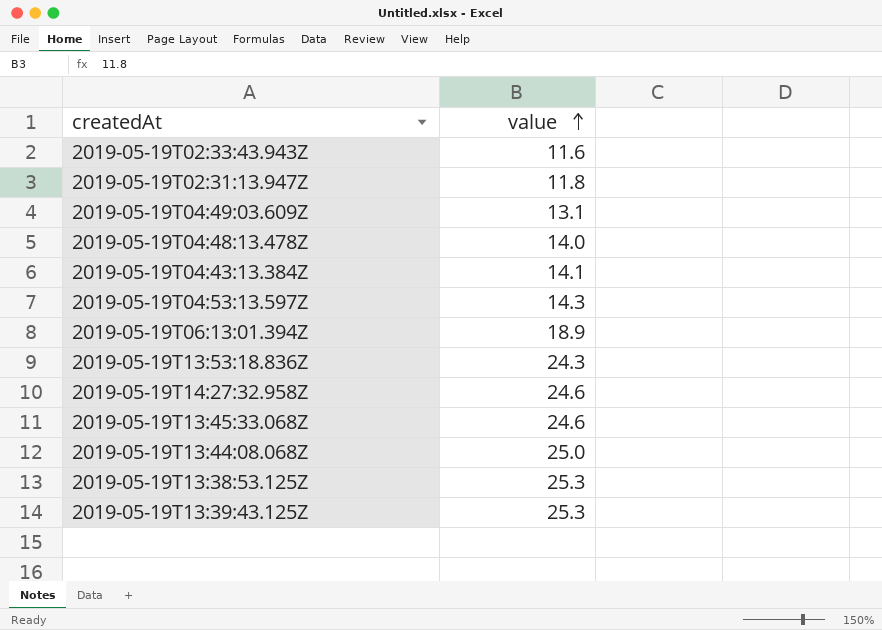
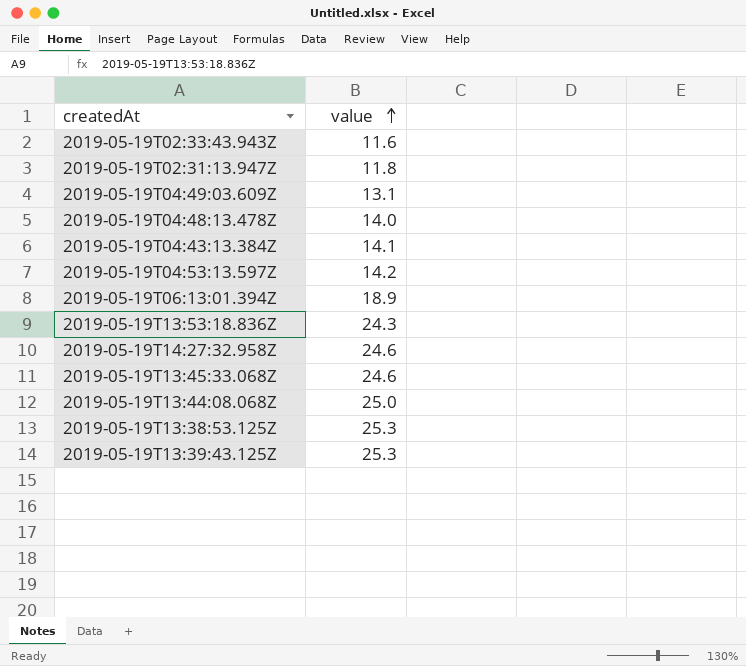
2019-05-19T04:53:13.597Z | value: 14.3 -> 14.2

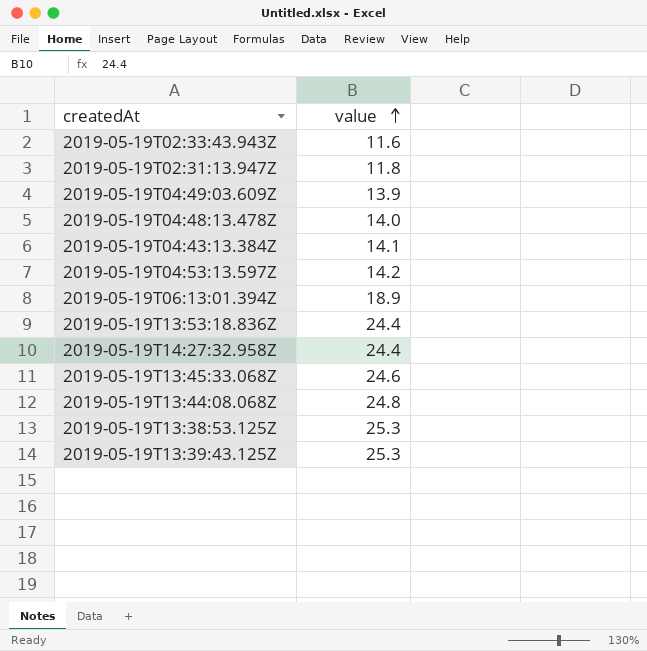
2019-05-19T04:49:03.609Z | value: 13.1 -> 13.9
2019-05-19T13:53:18.836Z | value: 24.3 -> 24.4
2019-05-19T14:27:32.958Z | value: 24.6 -> 24.4
2019-05-19T13:44:08.068Z | value: 25.0 -> 24.8

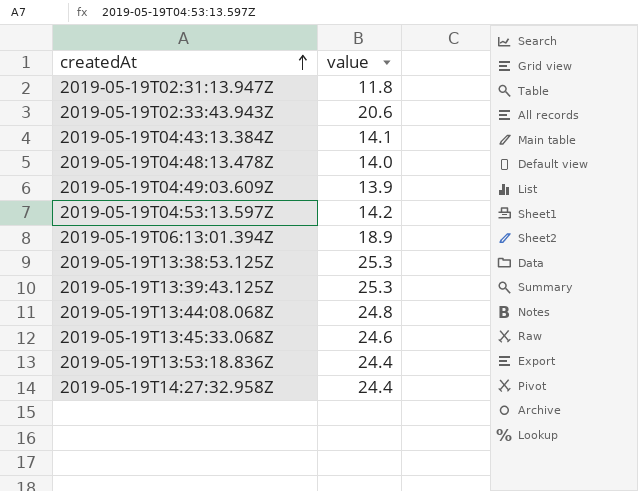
row order: value ascending -> createdAt ascending
2019-05-19T02:33:43.943Z | value: 11.6 -> 20.6

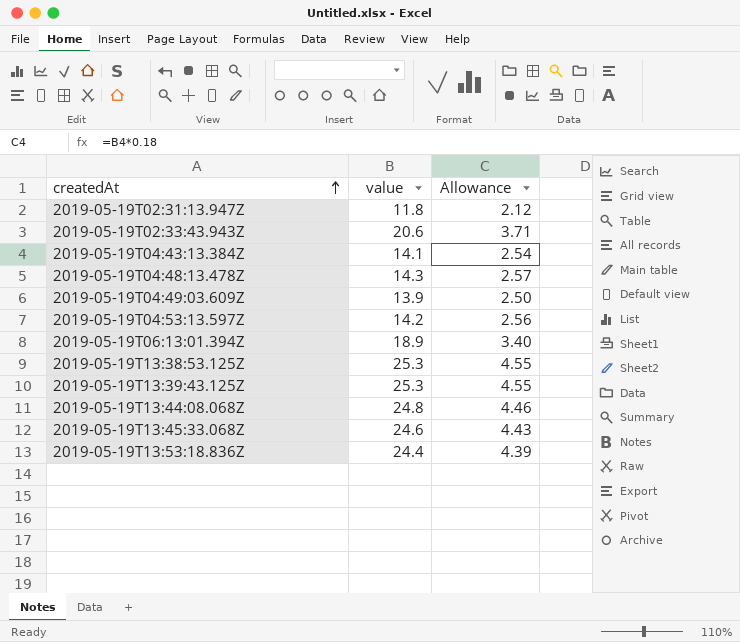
column Allowance | formula: none -> [value] * 0.18
row 2019-05-19T14:27:32.958Z: 24.4 -> none
2019-05-19T04:48:13.478Z | value: 14.0 -> 14.3

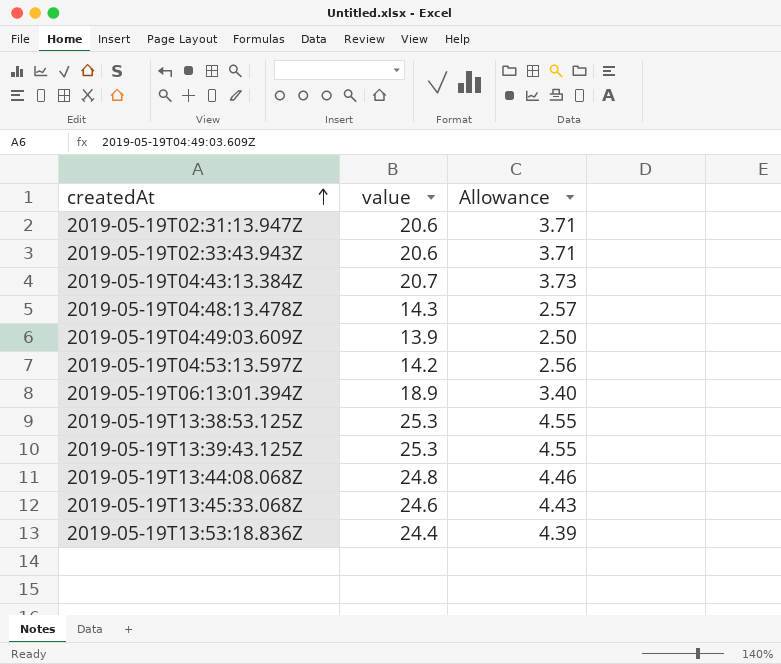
2019-05-19T02:31:13.947Z | value: 11.8 -> 20.6
2019-05-19T02:31:13.947Z | Allowance: 2.12 -> 3.71
2019-05-19T04:43:13.384Z | value: 14.1 -> 20.7
2019-05-19T04:43:13.384Z | Allowance: 2.54 -> 3.73

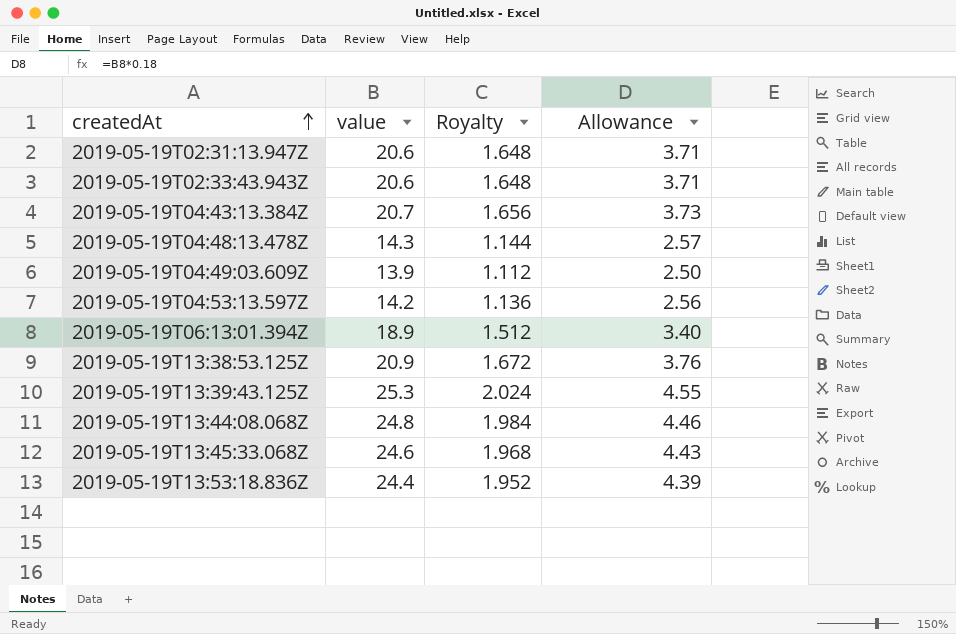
column Royalty | formula: none -> [value] * 0.08
2019-05-19T13:38:53.125Z | value: 25.3 -> 20.9
2019-05-19T13:38:53.125Z | Allowance: 4.55 -> 3.76

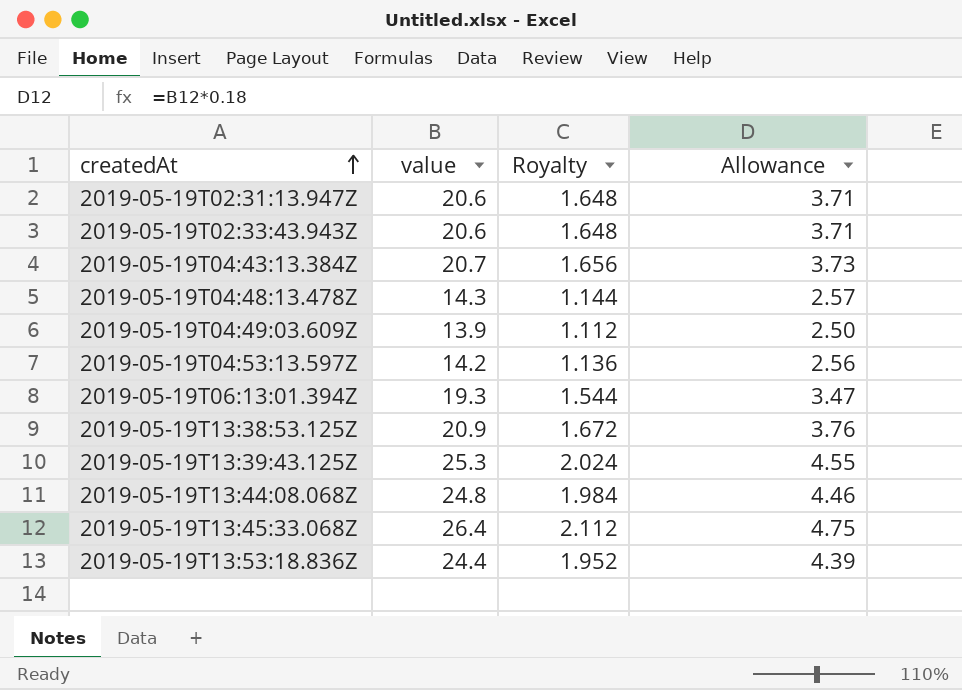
2019-05-19T06:13:01.394Z | value: 18.9 -> 19.3
2019-05-19T06:13:01.394Z | Royalty: 1.512 -> 1.544
2019-05-19T06:13:01.394Z | Allowance: 3.40 -> 3.47
2019-05-19T13:45:33.068Z | value: 24.6 -> 26.4
2019-05-19T13:45:33.068Z | Royalty: 1.968 -> 2.112
2019-05-19T13:45:33.068Z | Allowance: 4.43 -> 4.75

